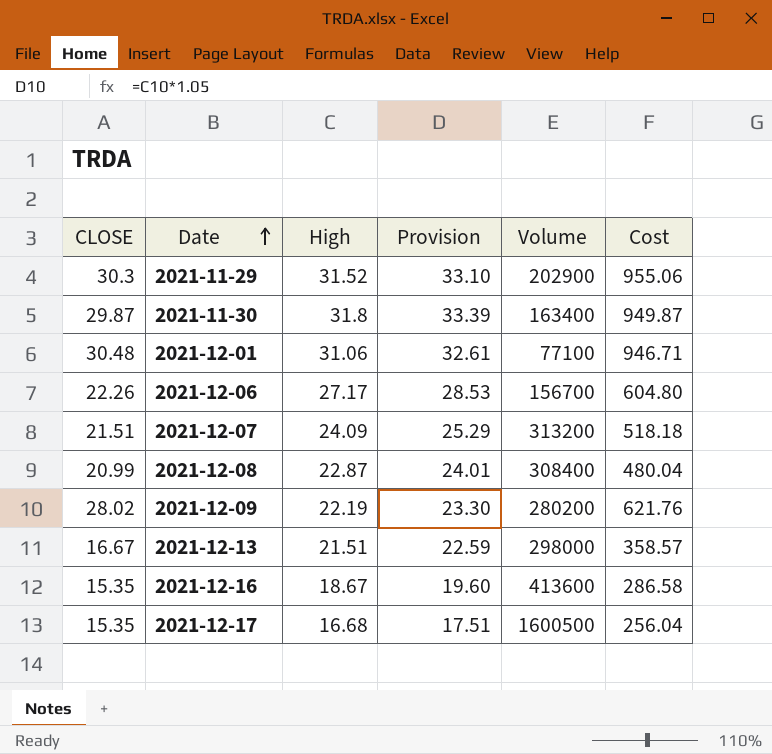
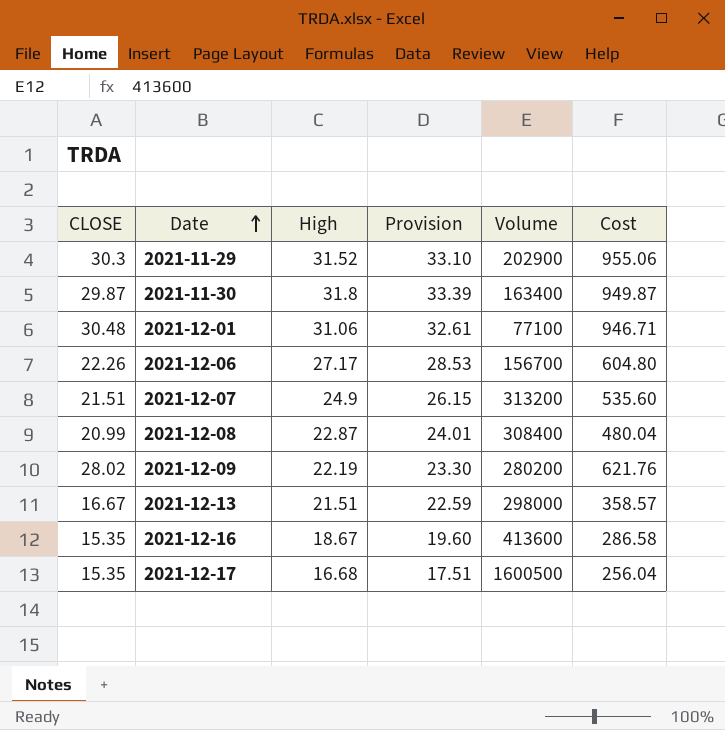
2021-12-07 | High: 24.09 -> 24.9
2021-12-07 | Provision: 25.29 -> 26.15
2021-12-07 | Cost: 518.18 -> 535.60

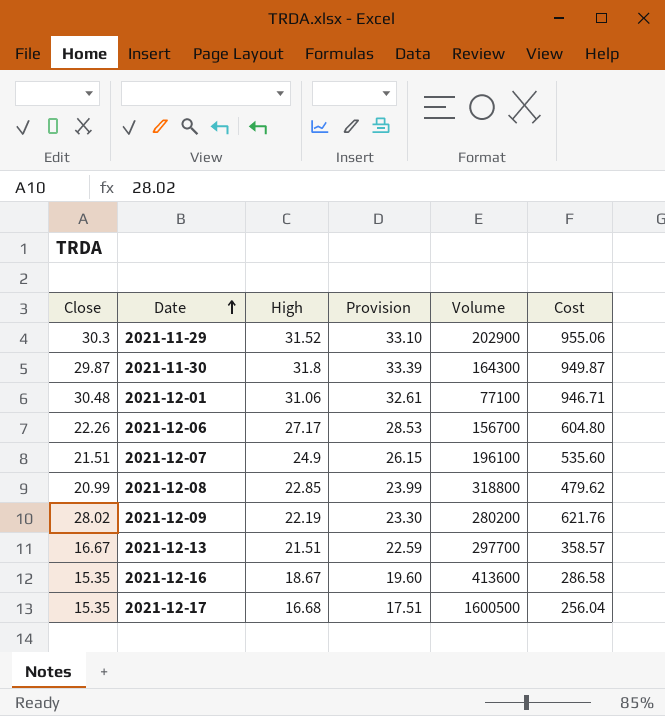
column name: CLOSE -> Close
2021-11-30 | Volume: 163400 -> 164300
2021-12-07 | Volume: 313200 -> 196100
2021-12-08 | High: 22.87 -> 22.85
2021-12-08 | Provision: 24.01 -> 23.99
2021-12-08 | Volume: 308400 -> 318800
2021-12-08 | Cost: 480.04 -> 479.62
2021-12-13 | Volume: 298000 -> 297700

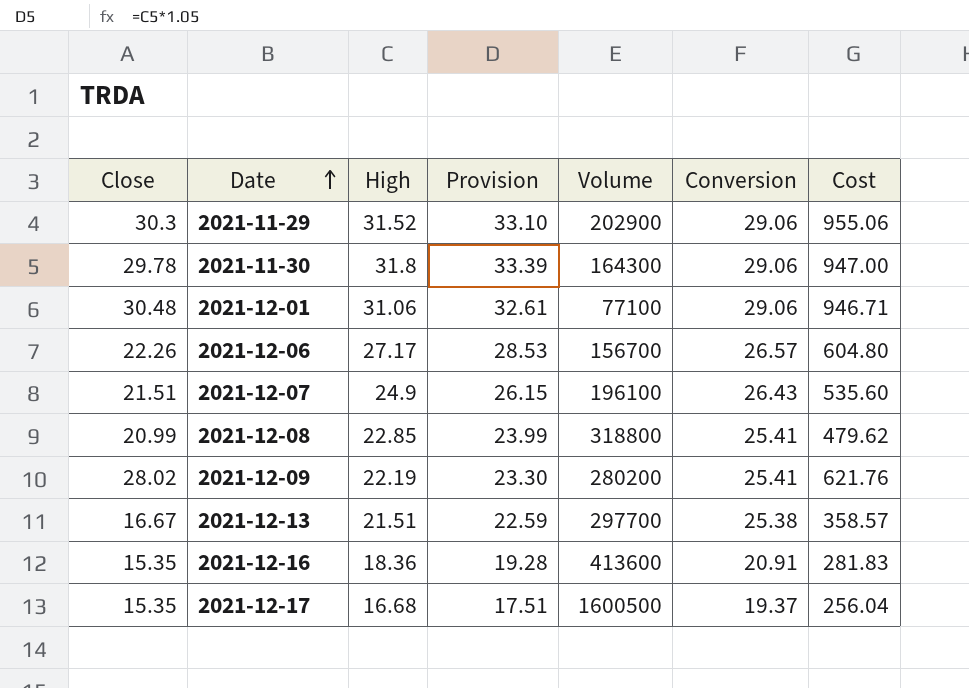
column Conversion | position: none -> 6
2021-11-30 | Close: 29.87 -> 29.78
2021-11-30 | Cost: 949.87 -> 947.00
2021-12-16 | High: 18.67 -> 18.36
2021-12-16 | Provision: 19.60 -> 19.28
2021-12-16 | Cost: 286.58 -> 281.83

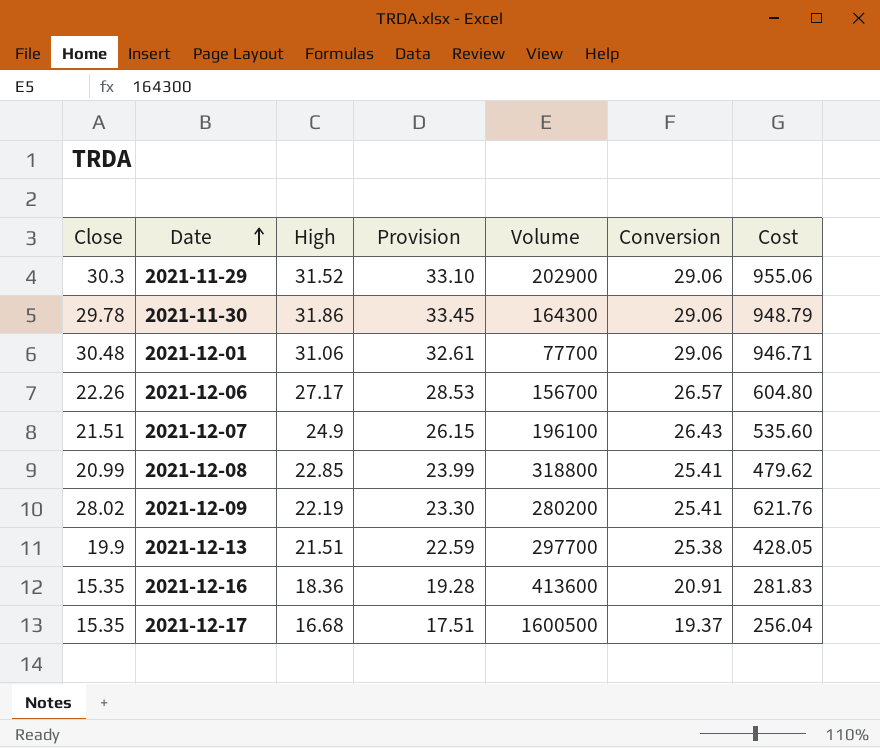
2021-11-30 | High: 31.8 -> 31.86
2021-11-30 | Provision: 33.39 -> 33.45
2021-11-30 | Cost: 947.00 -> 948.79
2021-12-01 | Volume: 77100 -> 77700
2021-12-13 | Close: 16.67 -> 19.9
2021-12-13 | Cost: 358.57 -> 428.05

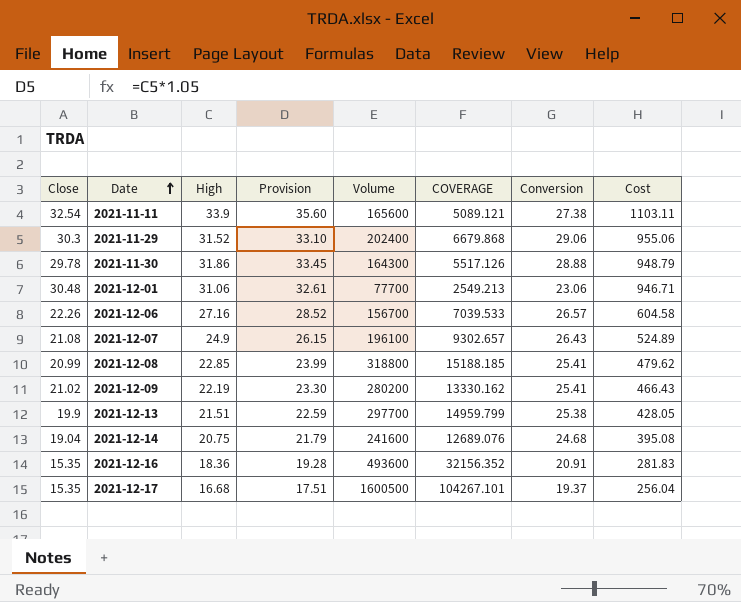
column COVERAGE | formula: none -> [Volume] / [Close]
row 2021-11-11: none -> 32.54 | 33.9 | 35.60 | 165600 | 5089.121 | 27.38 | 1103.11
2021-11-29 | Volume: 202900 -> 202400
2021-11-30 | Conversion: 29.06 -> 28.88
2021-12-01 | Conversion: 29.06 -> 23.06
2021-12-06 | High: 27.17 -> 27.16
2021-12-06 | Provision: 28.53 -> 28.52
2021-12-06 | Cost: 604.80 -> 604.58
2021-12-07 | Close: 21.51 -> 21.08
2021-12-07 | Cost: 535.60 -> 524.89
2021-12-09 | Close: 28.02 -> 21.02
2021-12-09 | Cost: 621.76 -> 466.43
row 2021-12-14: none -> 19.04 | 20.75 | 21.79 | 241600 | 12689.076 | 24.68 | 395.08
2021-12-16 | Volume: 413600 -> 493600

